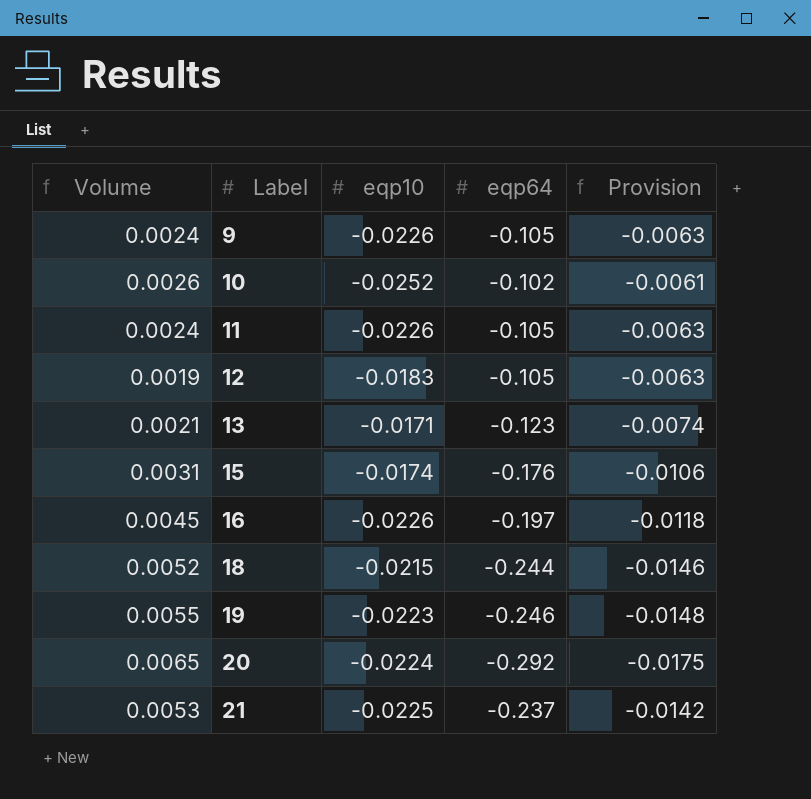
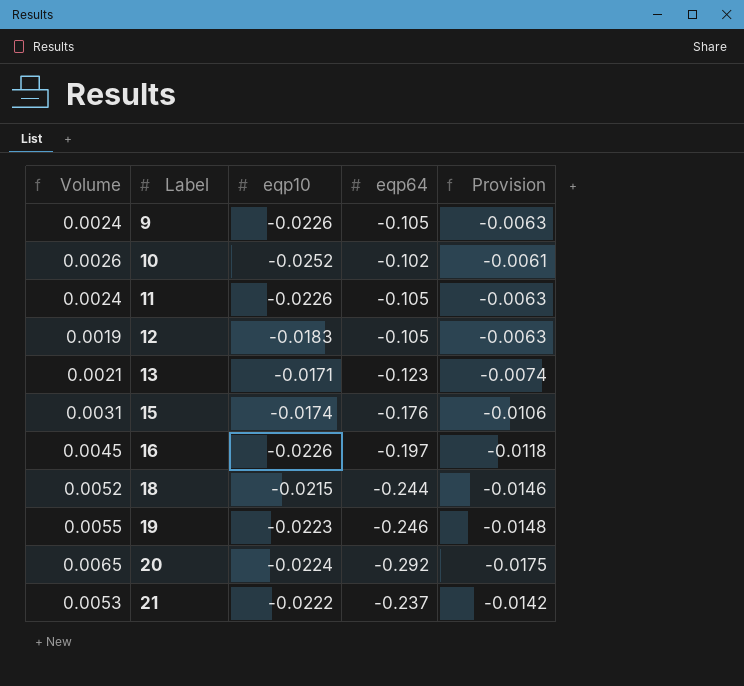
21 | eqp10: -0.0225 -> -0.0222

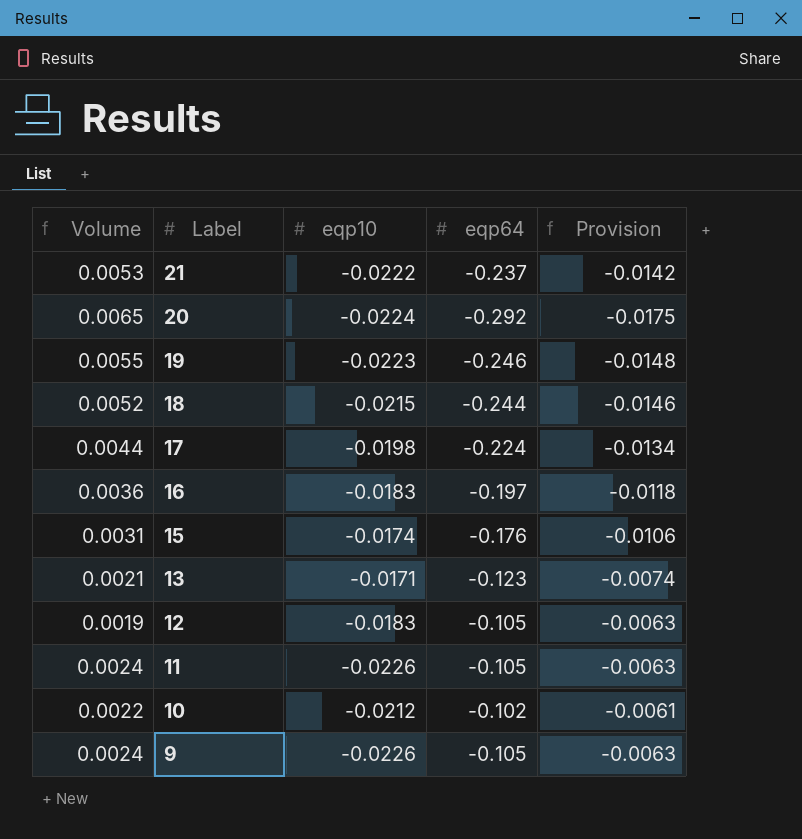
row order: Label ascending -> Label descending
row 17: none -> 0.0044 | -0.0198 | -0.224 | -0.0134
16 | Volume: 0.0045 -> 0.0036
16 | eqp10: -0.0226 -> -0.0183
10 | Volume: 0.0026 -> 0.0022
10 | eqp10: -0.0252 -> -0.0212

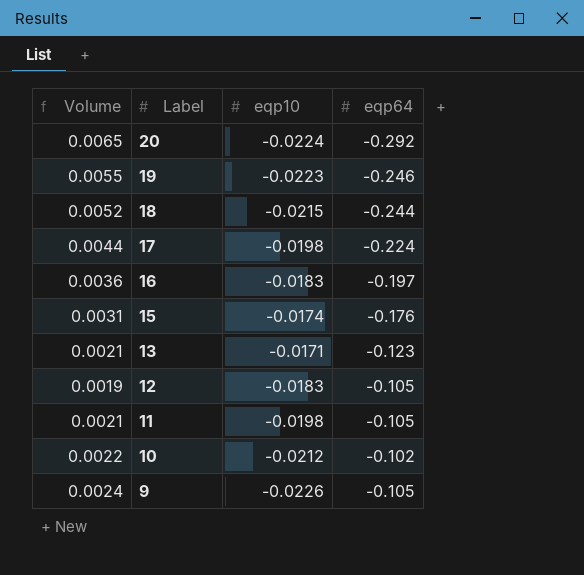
column Provision | formula: [eqp64] * 0.06 -> none
row 21: 0.0053 | -0.0222 | -0.237 | -0.0142 -> none
11 | Volume: 0.0024 -> 0.0021
11 | eqp10: -0.0226 -> -0.0198

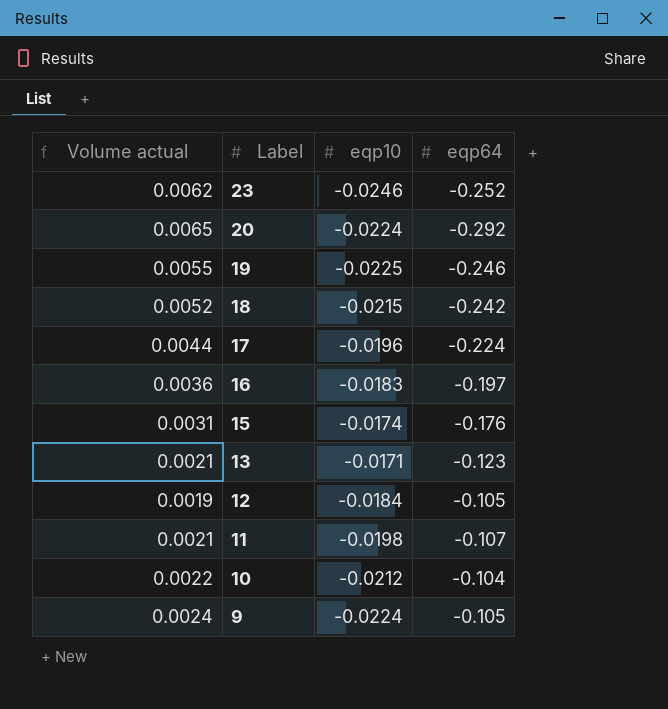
column name: Volume -> Volume actual
row 23: none -> 0.0062 | -0.0246 | -0.252
19 | eqp10: -0.0223 -> -0.0225
18 | eqp64: -0.244 -> -0.242
17 | eqp10: -0.0198 -> -0.0196
12 | eqp10: -0.0183 -> -0.0184
11 | eqp64: -0.105 -> -0.107
10 | eqp64: -0.102 -> -0.104
9 | eqp10: -0.0226 -> -0.0224

